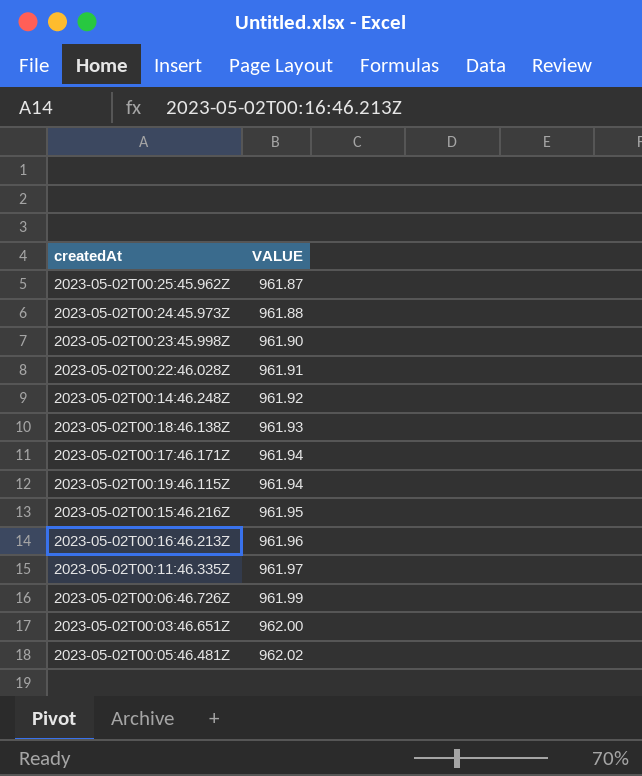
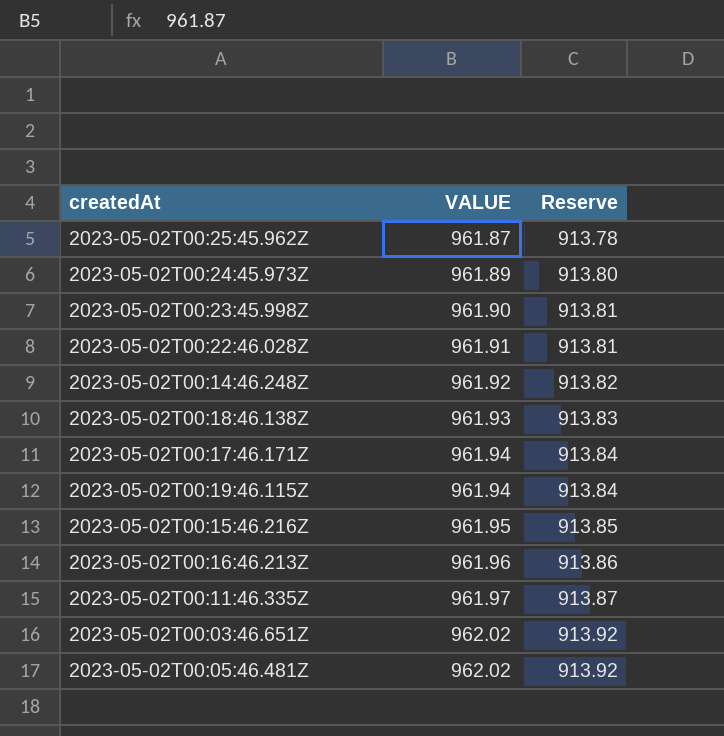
column Reserve | formula: none -> [VALUE] * 0.95
row 2023-05-02T00:06:46.726Z: 961.99 -> none
2023-05-02T00:24:45.973Z | VALUE: 961.88 -> 961.89
2023-05-02T00:03:46.651Z | VALUE: 962.00 -> 962.02

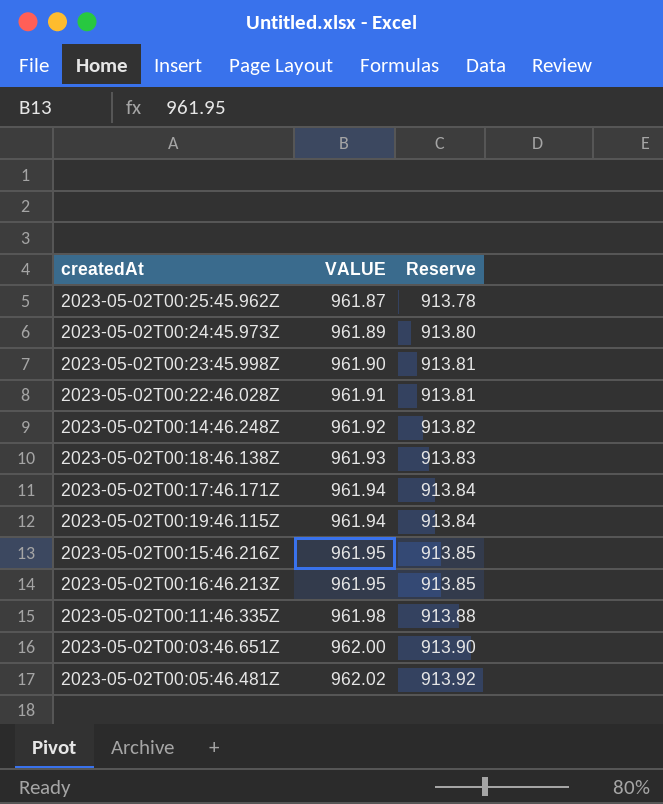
2023-05-02T00:16:46.213Z | VALUE: 961.96 -> 961.95
2023-05-02T00:16:46.213Z | Reserve: 913.86 -> 913.85
2023-05-02T00:11:46.335Z | VALUE: 961.97 -> 961.98
2023-05-02T00:11:46.335Z | Reserve: 913.87 -> 913.88
2023-05-02T00:03:46.651Z | VALUE: 962.02 -> 962.00
2023-05-02T00:03:46.651Z | Reserve: 913.92 -> 913.90

